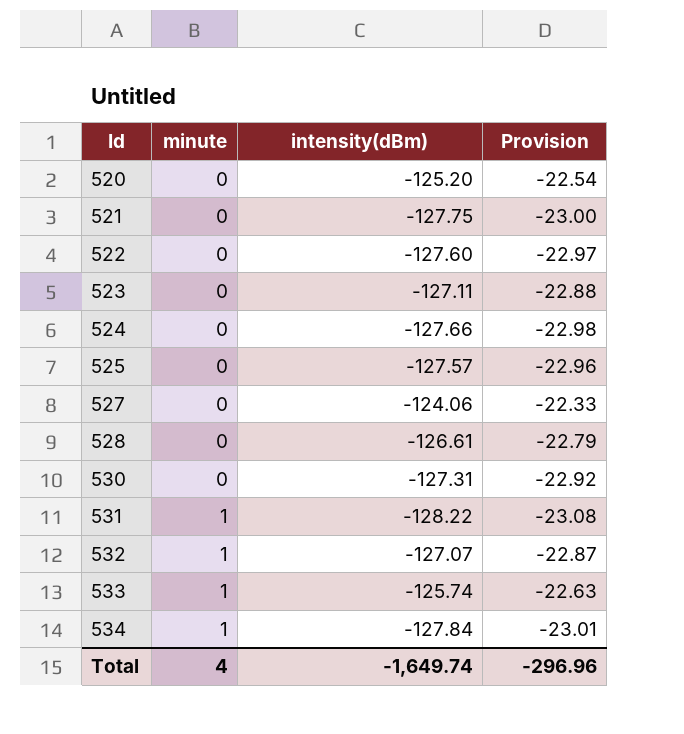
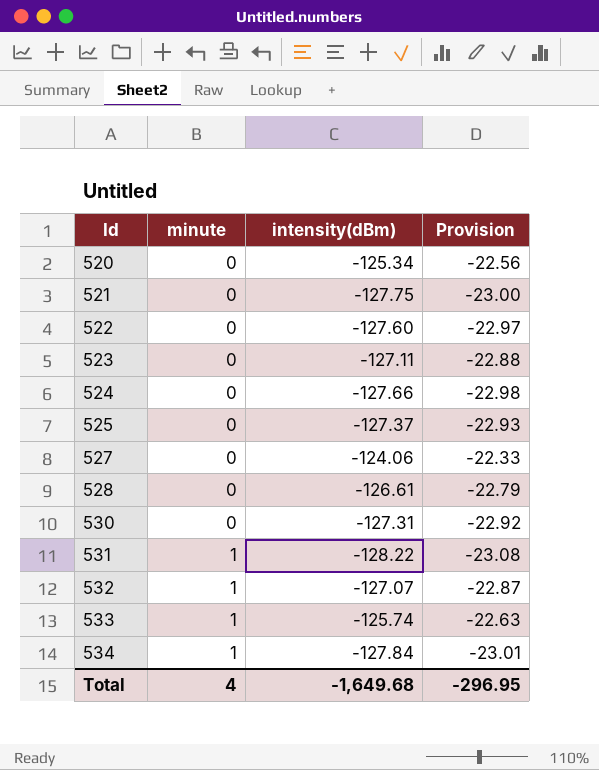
520 | intensity(dBm): -125.20 -> -125.34
520 | Provision: -22.54 -> -22.56
525 | intensity(dBm): -127.57 -> -127.37
525 | Provision: -22.96 -> -22.93
Total | intensity(dBm): -1,649.74 -> -1,649.68
Total | Provision: -296.96 -> -296.95

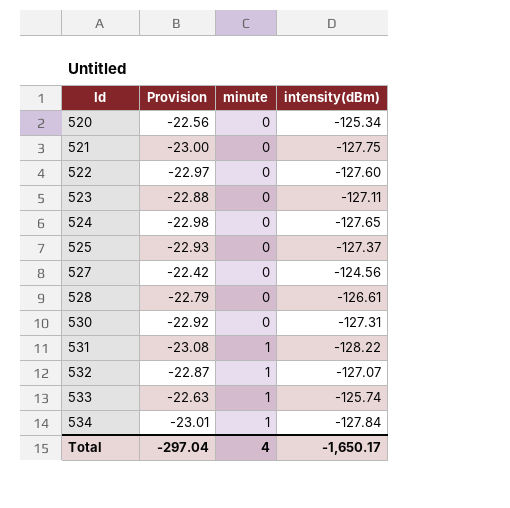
column Provision | position: 4 -> 2
524 | intensity(dBm): -127.66 -> -127.65
527 | Provision: -22.33 -> -22.42
527 | intensity(dBm): -124.06 -> -124.56
Total | Provision: -296.95 -> -297.04
Total | intensity(dBm): -1,649.68 -> -1,650.17

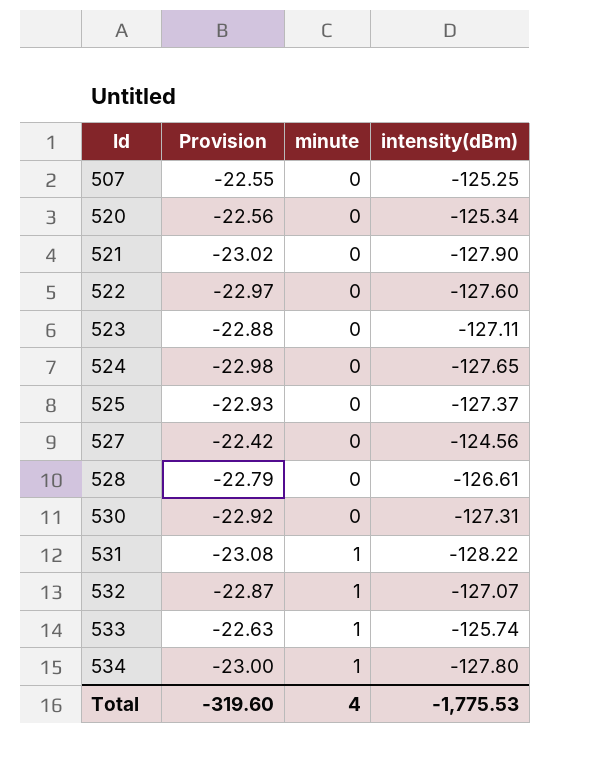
row 507: none -> -22.55 | 0 | -125.25
521 | Provision: -23.00 -> -23.02
521 | intensity(dBm): -127.75 -> -127.90
534 | Provision: -23.01 -> -23.00
534 | intensity(dBm): -127.84 -> -127.80
Total | Provision: -297.04 -> -319.60
Total | intensity(dBm): -1,650.17 -> -1,775.53

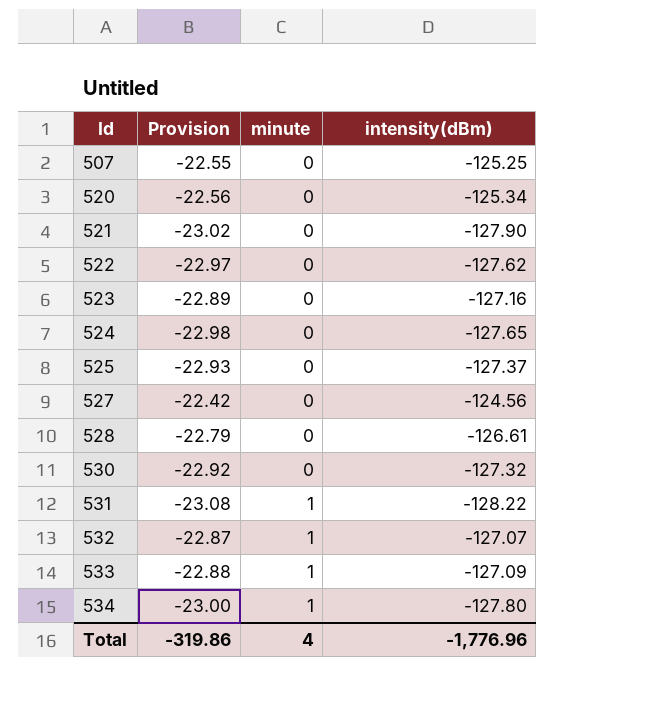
522 | intensity(dBm): -127.60 -> -127.62
523 | Provision: -22.88 -> -22.89
523 | intensity(dBm): -127.11 -> -127.16
530 | intensity(dBm): -127.31 -> -127.32
533 | Provision: -22.63 -> -22.88
533 | intensity(dBm): -125.74 -> -127.09
Total | Provision: -319.60 -> -319.86
Total | intensity(dBm): -1,775.53 -> -1,776.96

